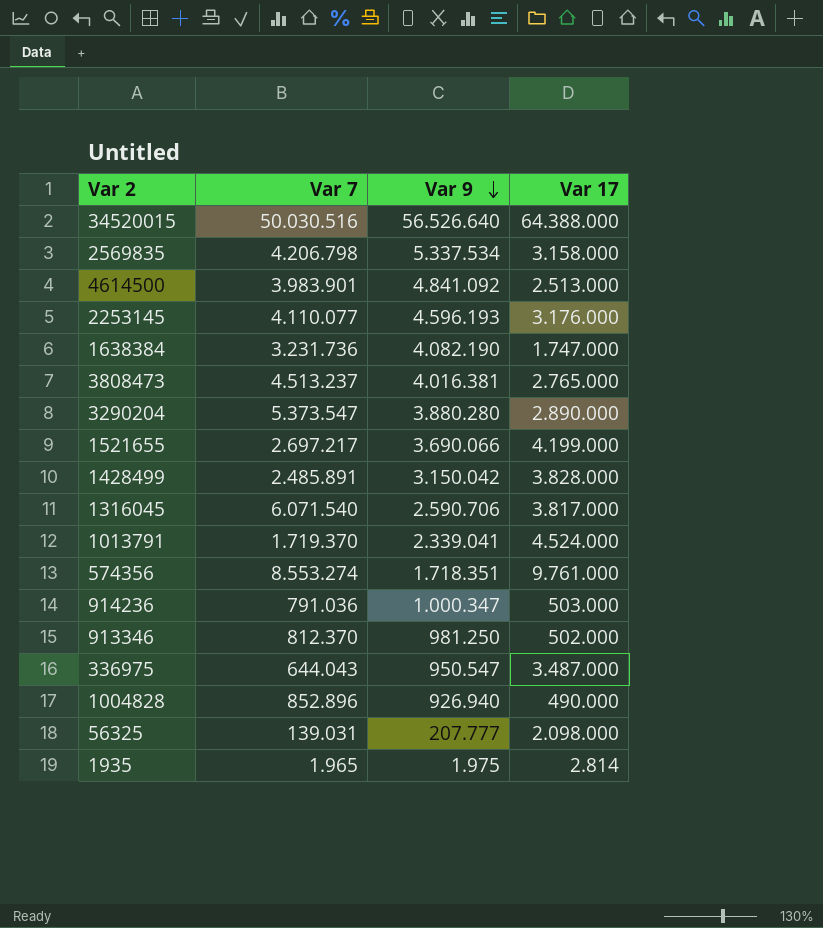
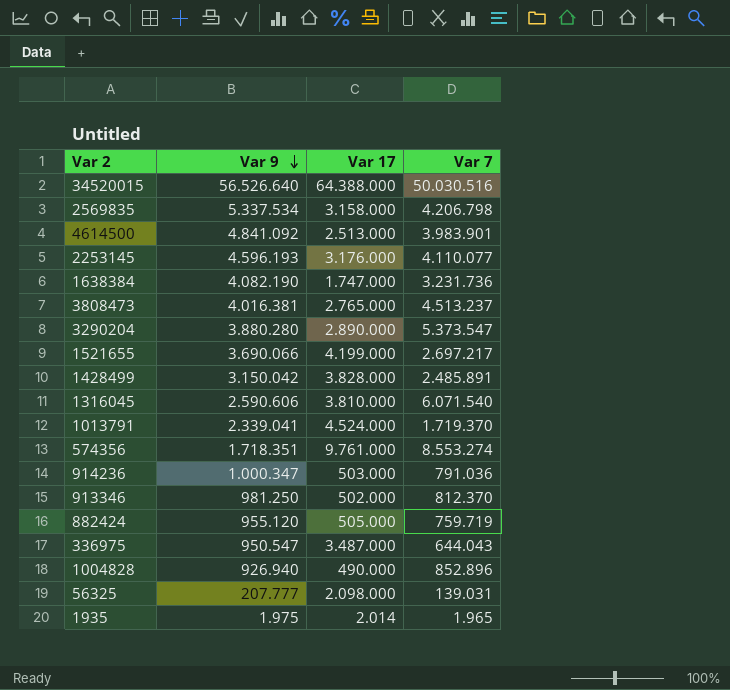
column Var 7 | position: 2 -> 4
1316045 | Var 9: 2.590.706 -> 2.590.606
1316045 | Var 17: 3.817.000 -> 3.810.000
row 882424: none -> 955.120 | 505.000 | 759.719
1935 | Var 17: 2.814 -> 2.014

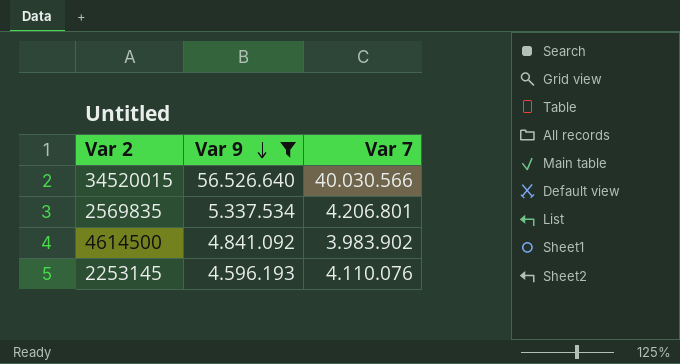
filter: none -> Var 9 >= 4.596.193
column Var 17 | position: 3 -> none
34520015 | Var 7: 50.030.516 -> 40.030.566
2569835 | Var 7: 4.206.798 -> 4.206.801
4614500 | Var 7: 3.983.901 -> 3.983.902
2253145 | Var 7: 4.110.077 -> 4.110.076

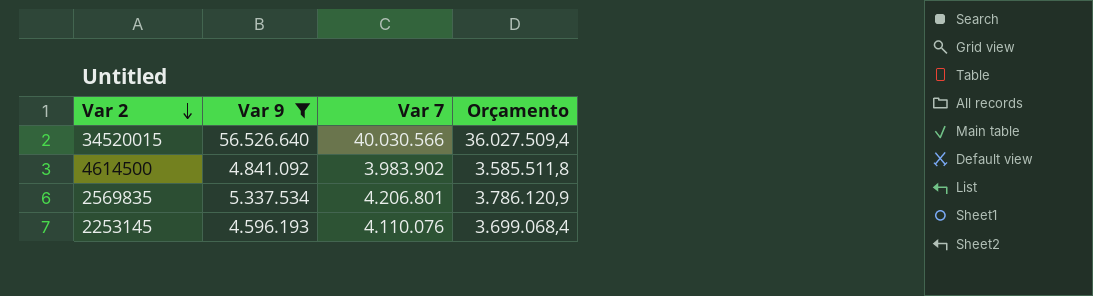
row order: Var 9 descending -> Var 2 descending
column Orçamento | formula: none -> [Var 7] * 0,9

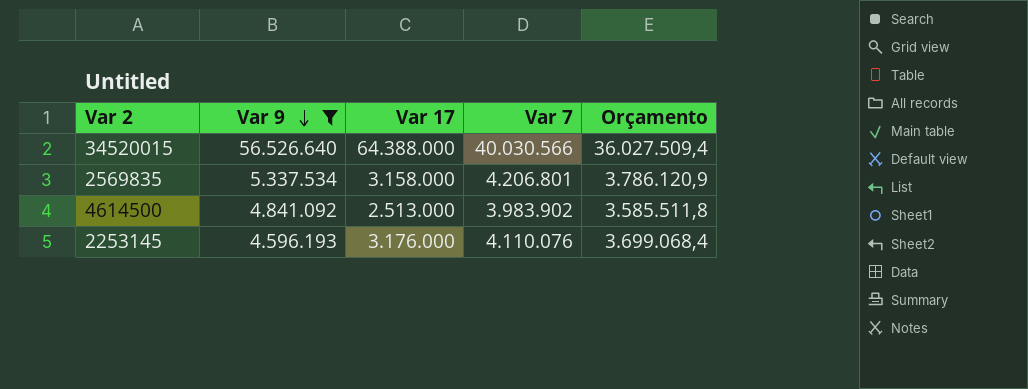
row order: Var 2 descending -> Var 9 descending
column Var 17 | position: none -> 3

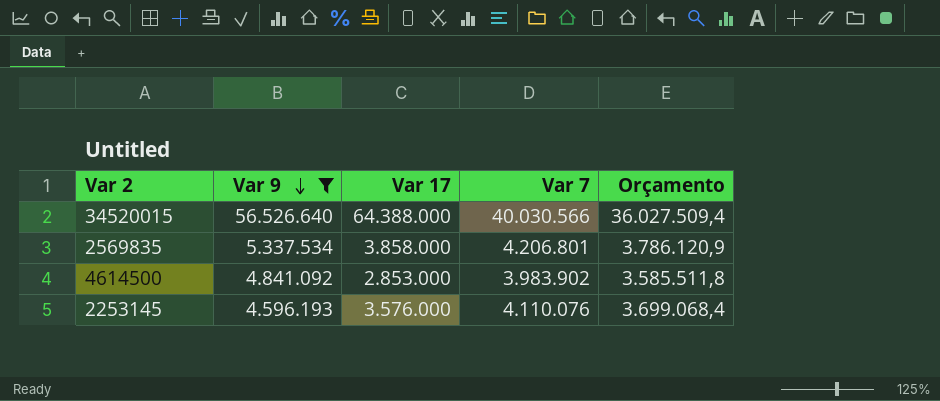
2569835 | Var 17: 3.158.000 -> 3.858.000
4614500 | Var 17: 2.513.000 -> 2.853.000
2253145 | Var 17: 3.176.000 -> 3.576.000

